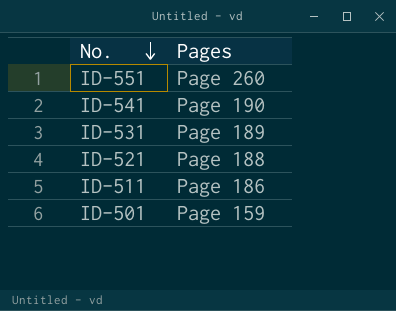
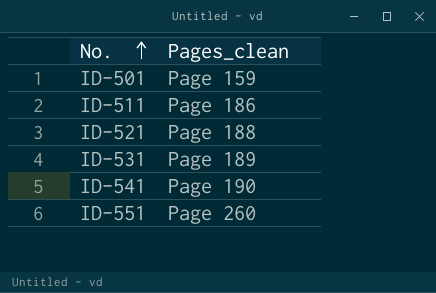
row order: No. descending -> No. ascending
column name: Pages -> Pages_clean

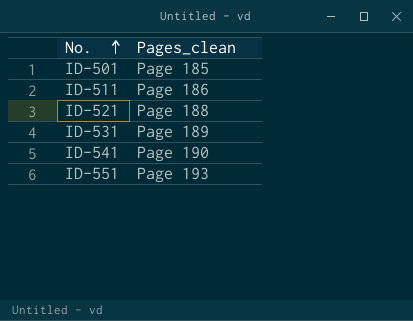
ID-501 | Pages_clean: Page 159 -> Page 185
ID-551 | Pages_clean: Page 260 -> Page 193

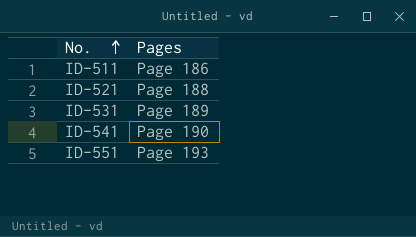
column name: Pages_clean -> Pages
row ID-501: Page 185 -> none

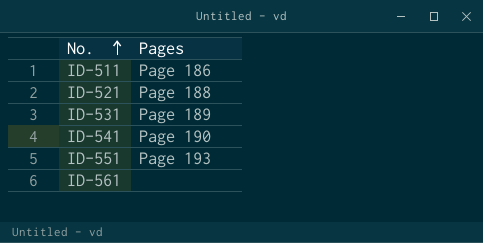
row ID-561: none -> none

